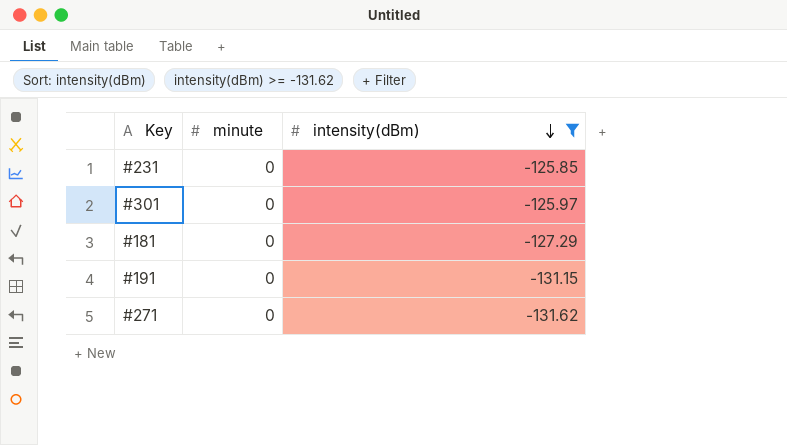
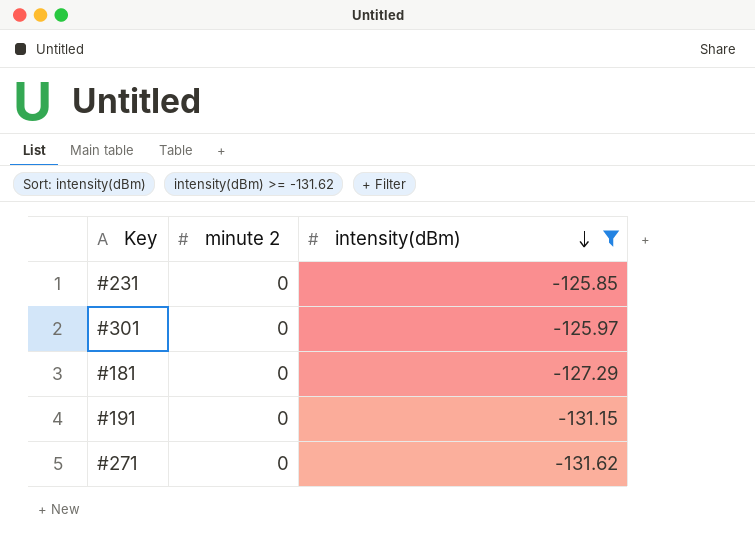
column name: minute -> minute 2

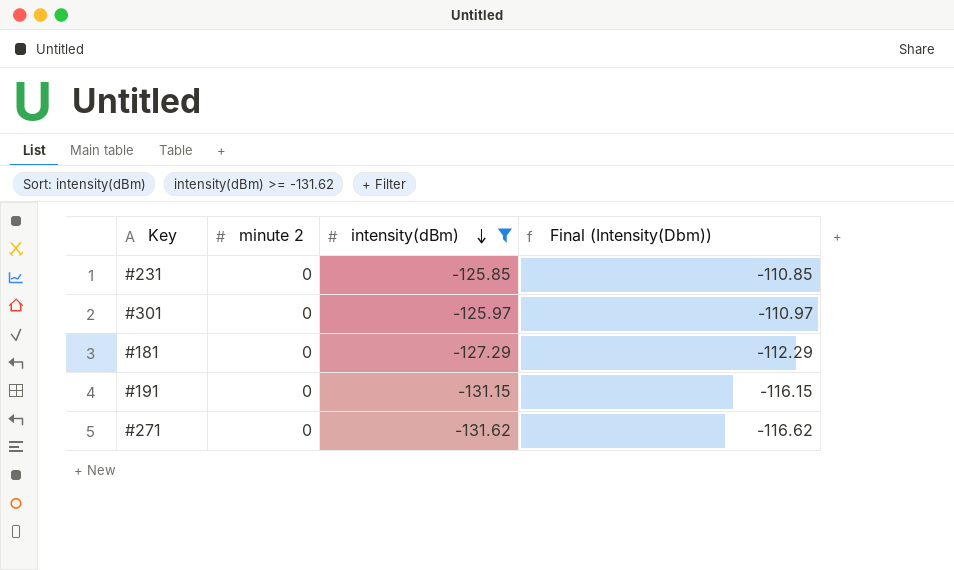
column Final (Intensity(Dbm)) | formula: none -> [intensity(dBm)] + 15

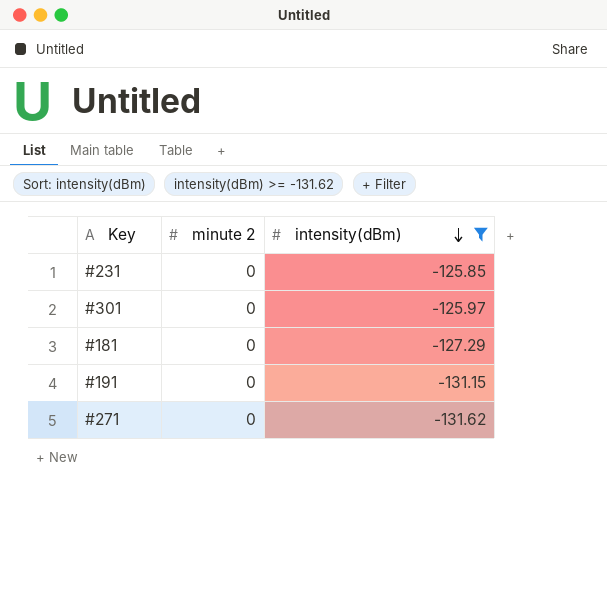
column Final (Intensity(Dbm)) | formula: [intensity(dBm)] + 15 -> none

